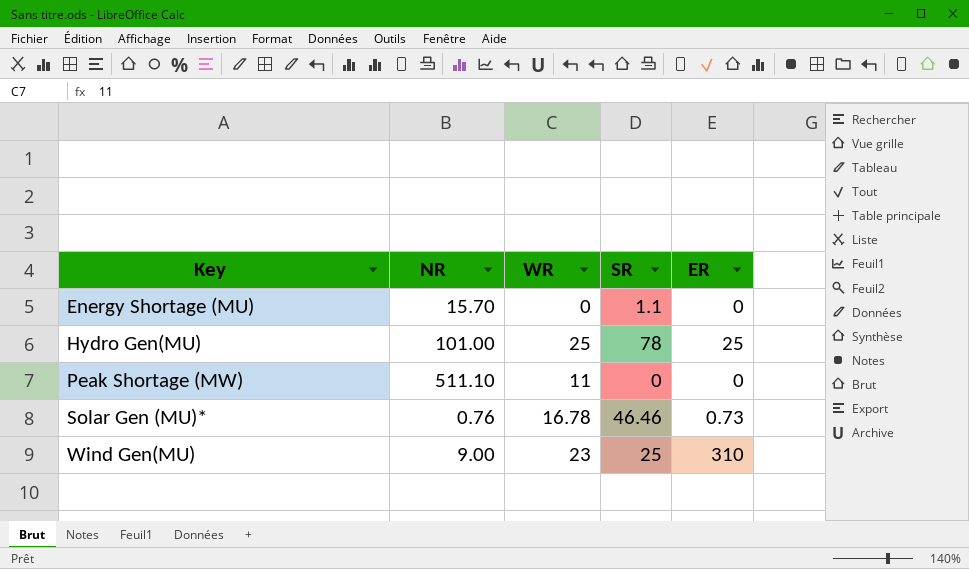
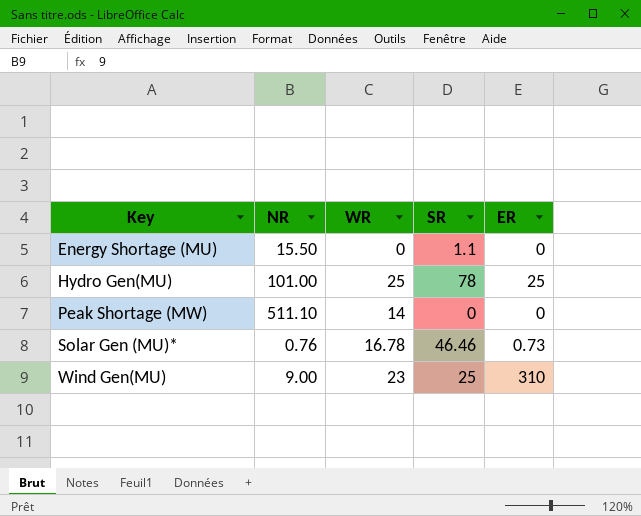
Energy Shortage (MU) | NR: 15.70 -> 15.50
Peak Shortage (MW) | WR: 11 -> 14

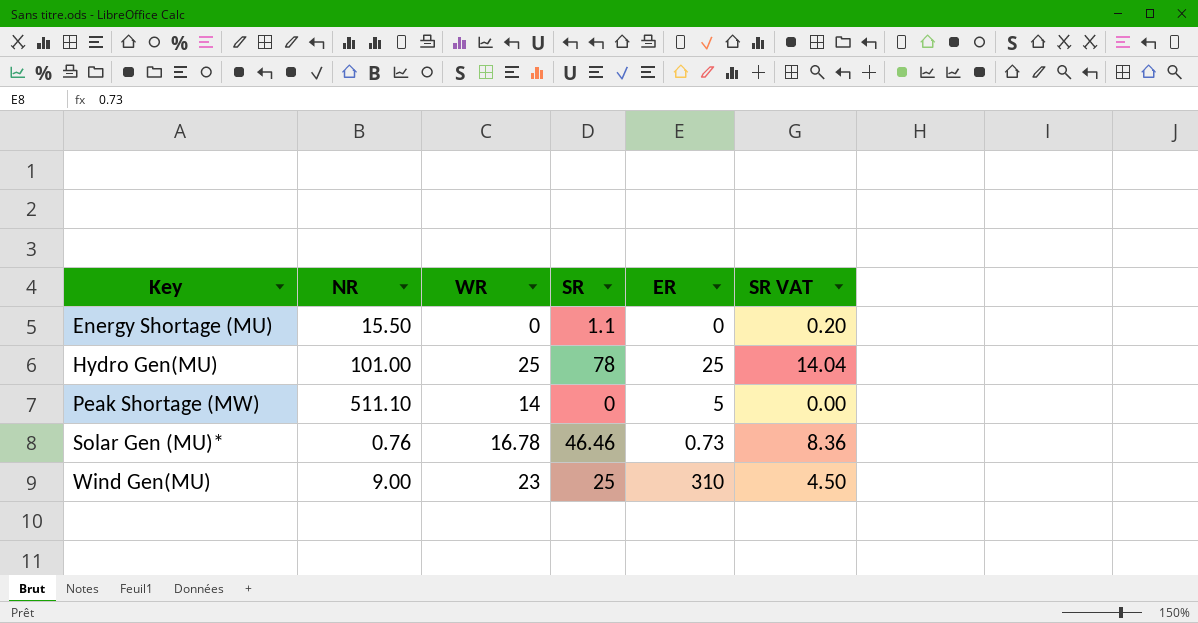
column SR VAT | formula: none -> [SR] * 0.18
Peak Shortage (MW) | ER: 0 -> 5

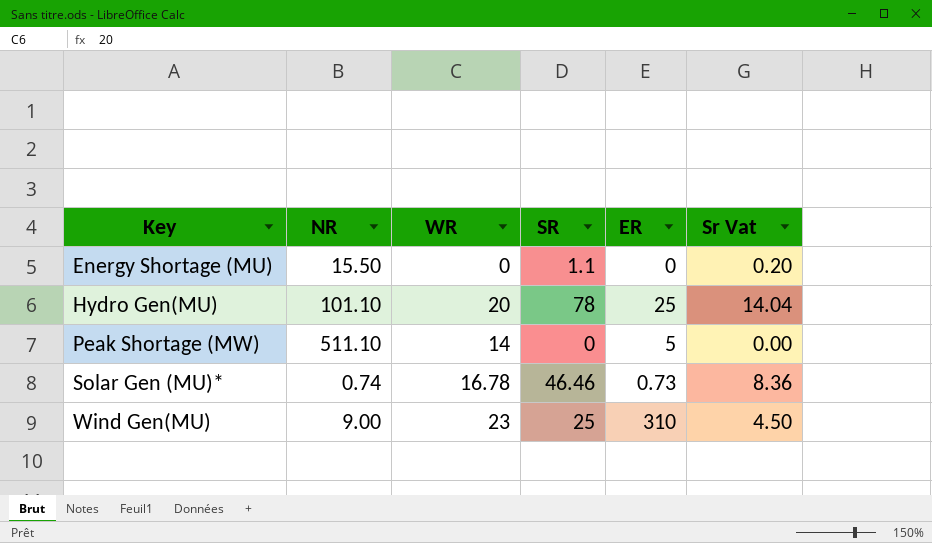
column name: SR VAT -> Sr Vat
Hydro Gen(MU) | NR: 101.00 -> 101.10
Hydro Gen(MU) | WR: 25 -> 20
Solar Gen (MU)* | NR: 0.76 -> 0.74

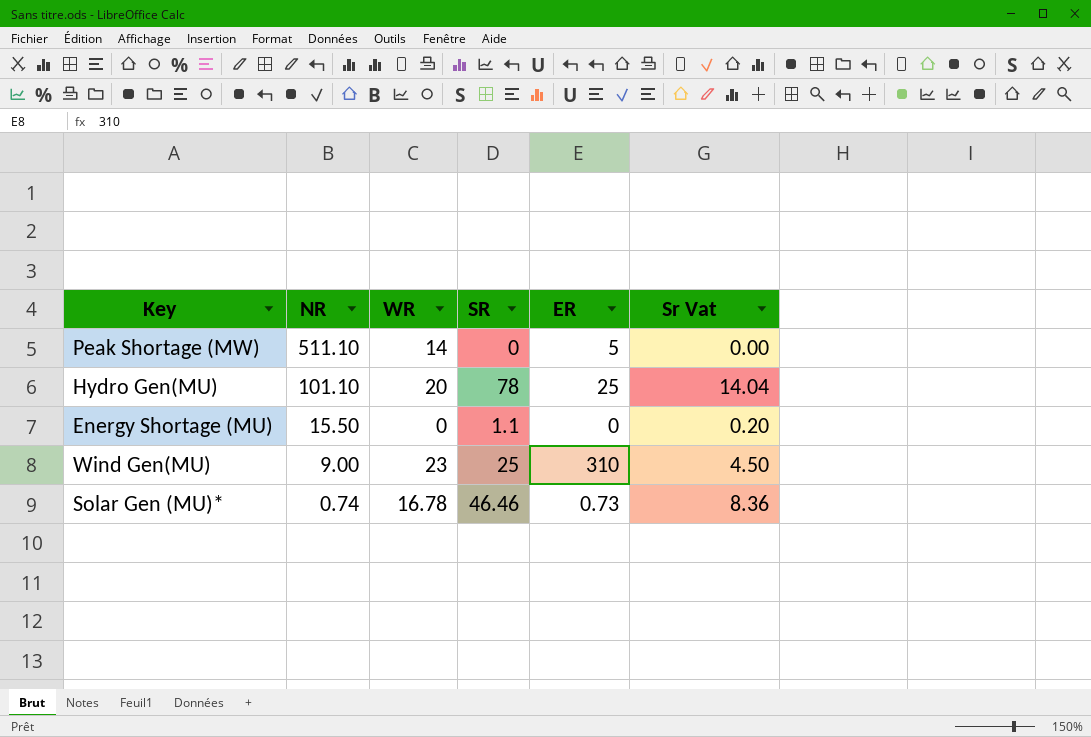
row order: Key ascending -> NR descending

